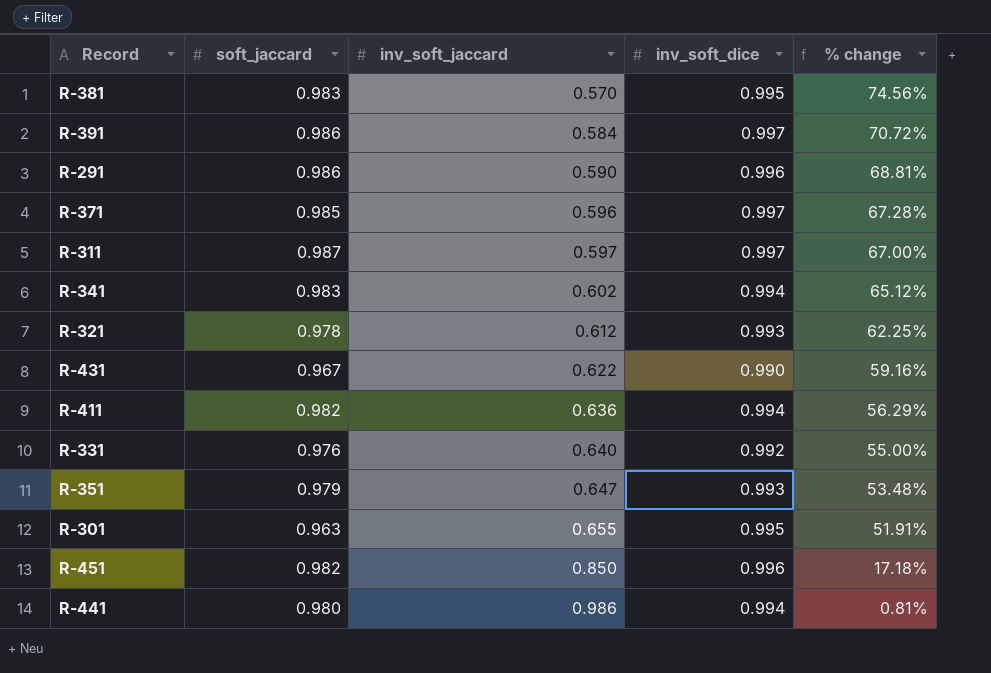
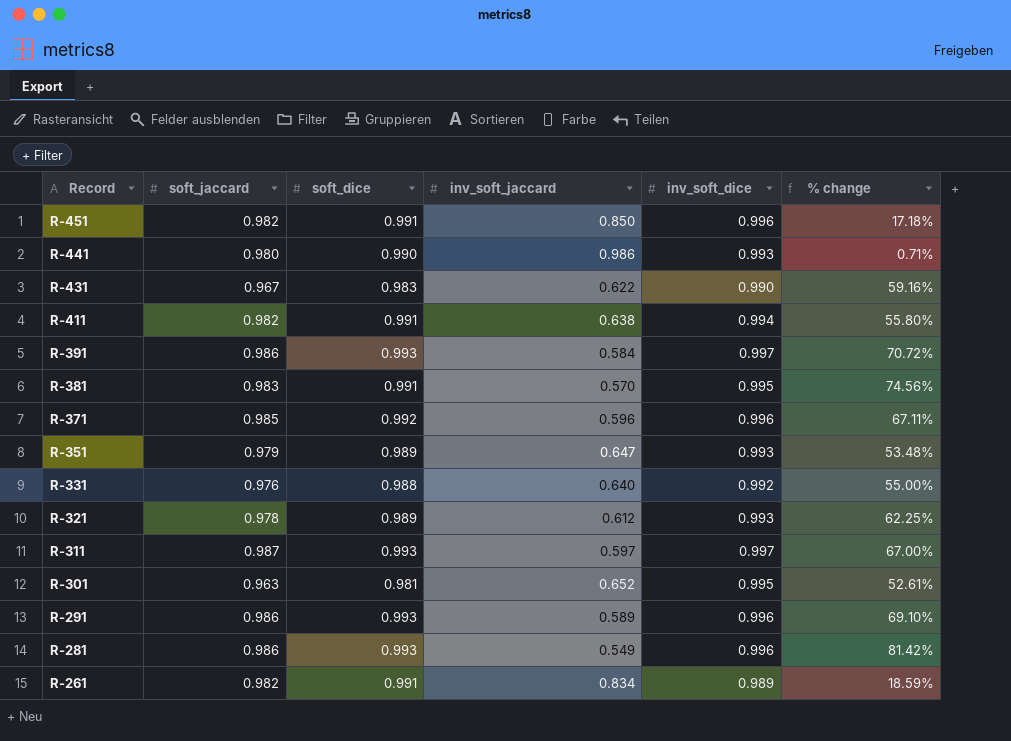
row order: inv_soft_jaccard ascending -> Record descending
column soft_dice | position: none -> 3
row R-341: 0.983 | 0.602 | 0.994 | 65.12% -> none
R-441 | inv_soft_dice: 0.994 -> 0.993
R-441 | % change: 0.81% -> 0.71%
R-411 | inv_soft_jaccard: 0.636 -> 0.638
R-411 | % change: 56.29% -> 55.80%
R-371 | inv_soft_dice: 0.997 -> 0.996
R-371 | % change: 67.28% -> 67.11%
R-301 | inv_soft_jaccard: 0.655 -> 0.652
R-301 | % change: 51.91% -> 52.61%
R-291 | inv_soft_jaccard: 0.590 -> 0.589
R-291 | % change: 68.81% -> 69.10%
row R-281: none -> 0.986 | 0.993 | 0.549 | 0.996 | 81.42%
row R-261: none -> 0.982 | 0.991 | 0.834 | 0.989 | 18.59%

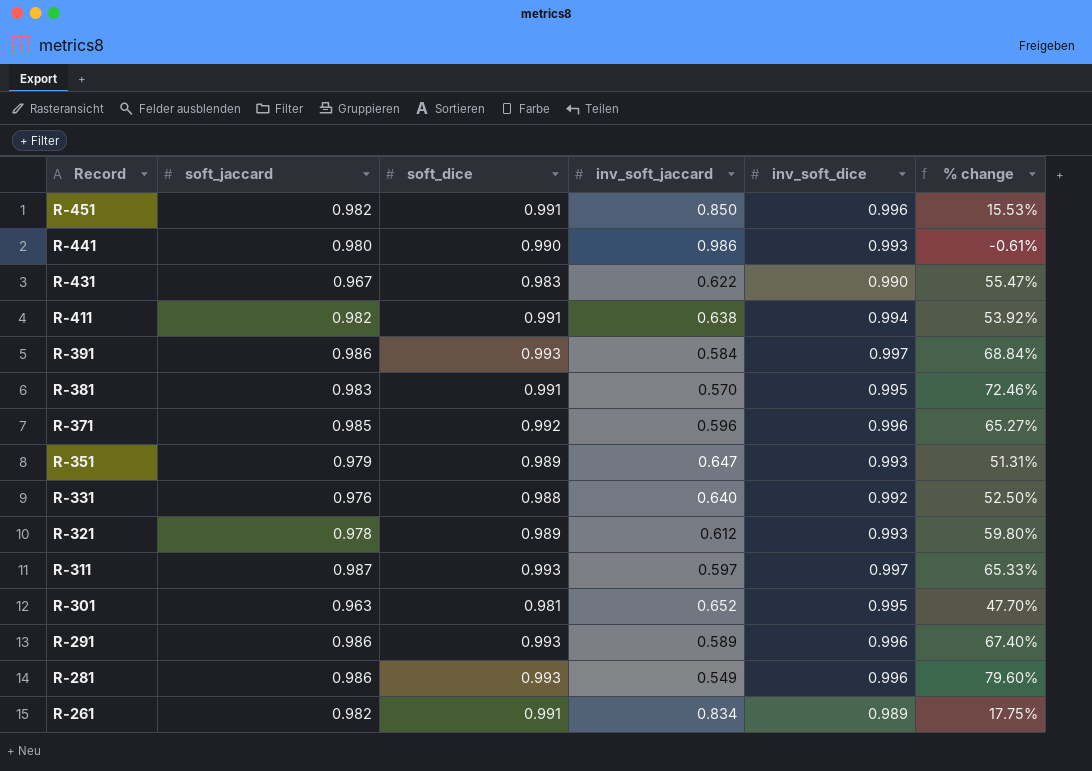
column % change | formula: ([inv_soft_dice] - [inv_soft_jaccard]) / [inv_soft_jaccard] -> ([soft_jaccard] - [inv_soft_jaccard]) / [inv_soft_jaccard]

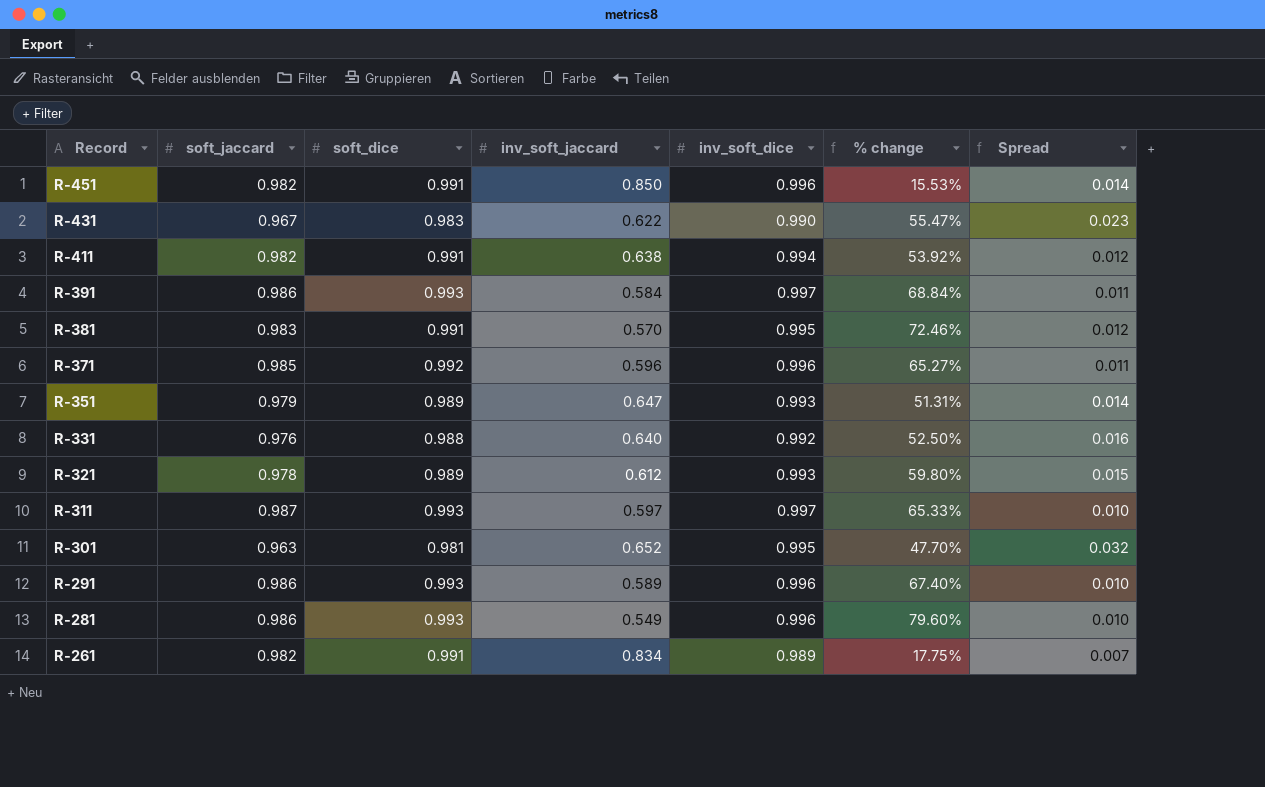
column Spread | formula: none -> [inv_soft_dice] - [soft_jaccard]
row R-441: 0.980 | 0.990 | 0.986 | 0.993 | -0.61% -> none

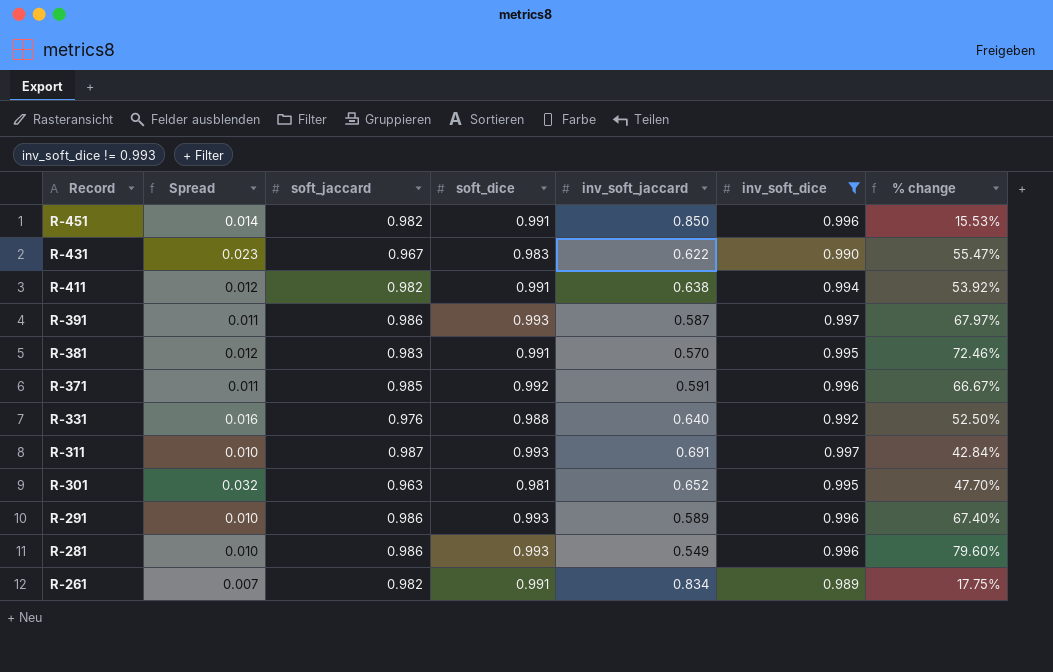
filter: none -> inv_soft_dice != 0.993
column Spread | position: 7 -> 2
R-391 | inv_soft_jaccard: 0.584 -> 0.587
R-391 | % change: 68.84% -> 67.97%
R-371 | inv_soft_jaccard: 0.596 -> 0.591
R-371 | % change: 65.27% -> 66.67%
R-311 | inv_soft_jaccard: 0.597 -> 0.691
R-311 | % change: 65.33% -> 42.84%

